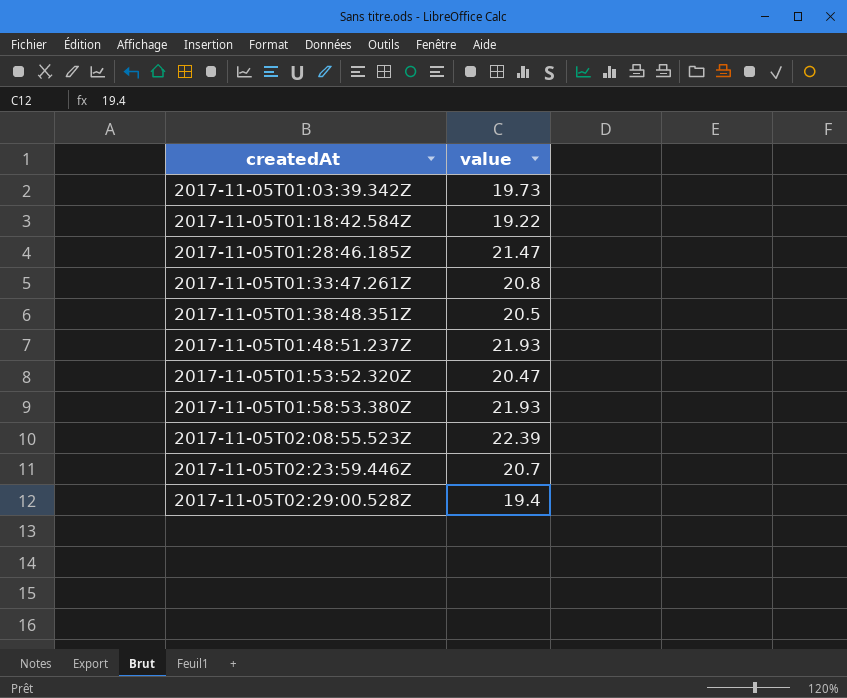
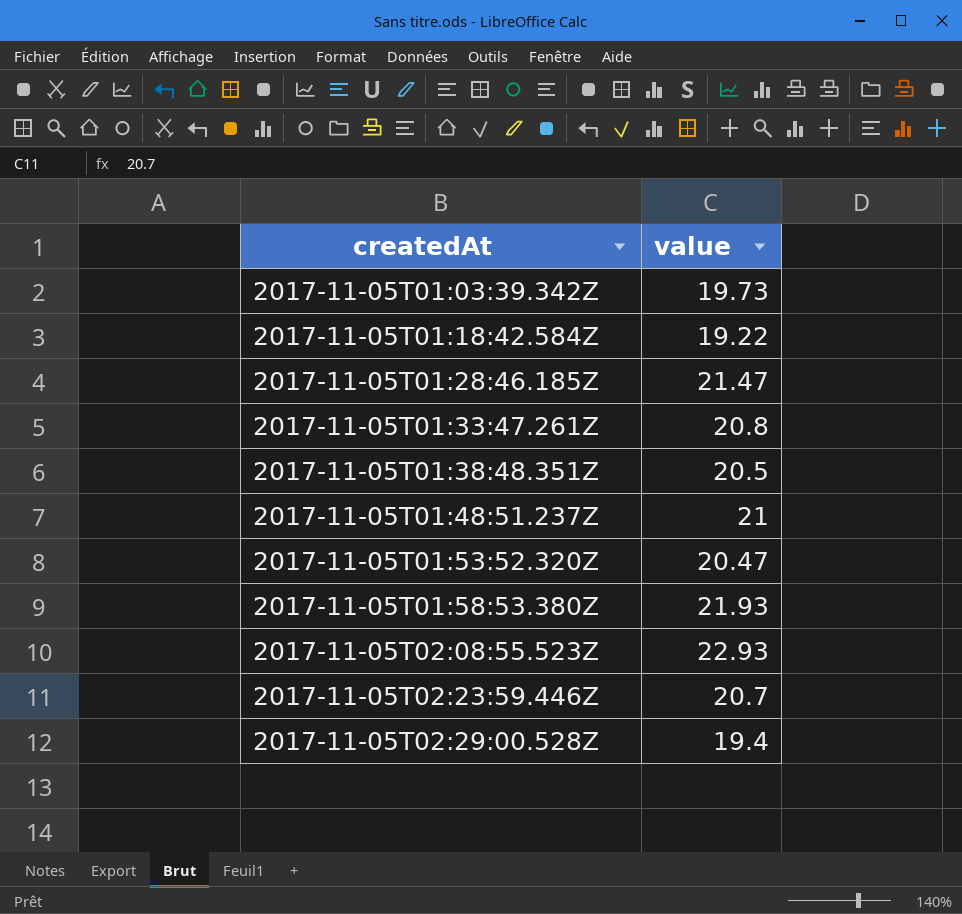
2017-11-05T01:48:51.237Z | value: 21.93 -> 21
2017-11-05T02:08:55.523Z | value: 22.39 -> 22.93

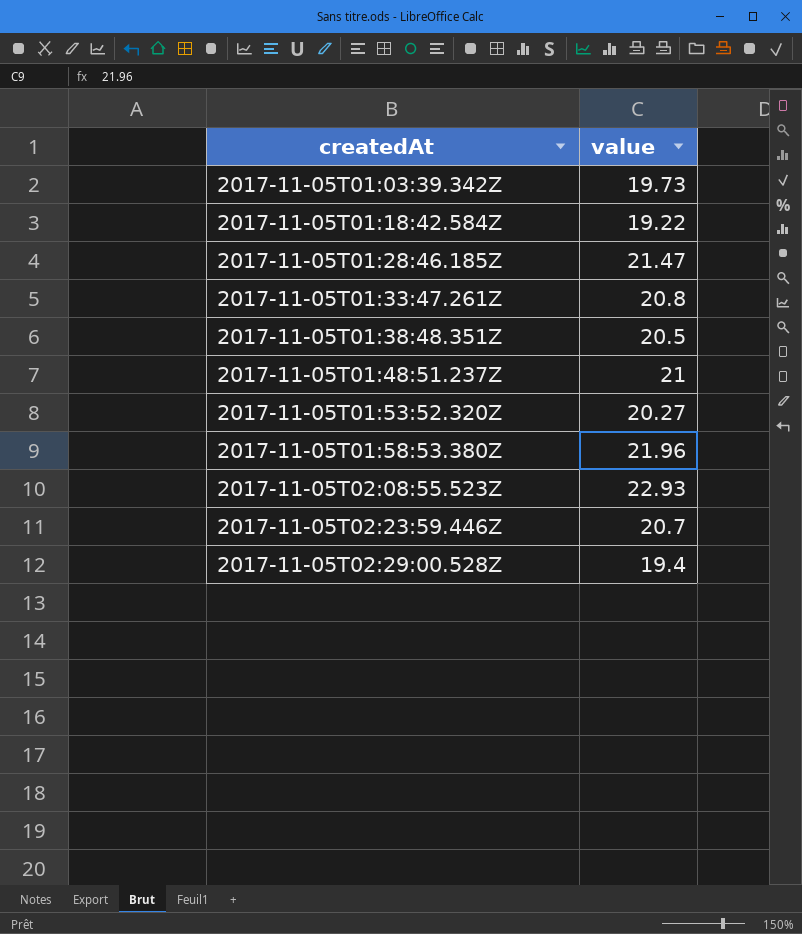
2017-11-05T01:53:52.320Z | value: 20.47 -> 20.27
2017-11-05T01:58:53.380Z | value: 21.93 -> 21.96

